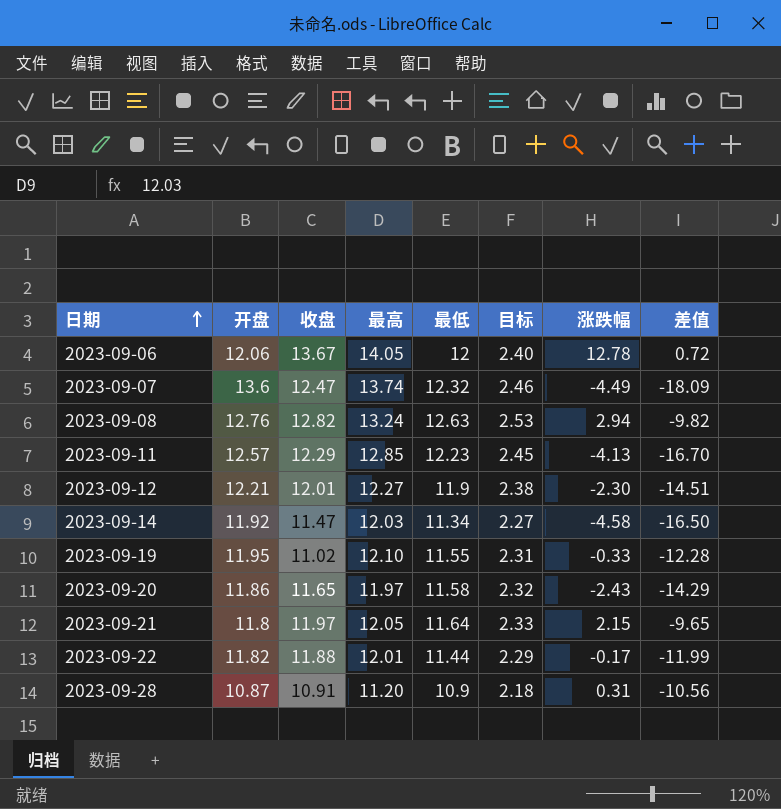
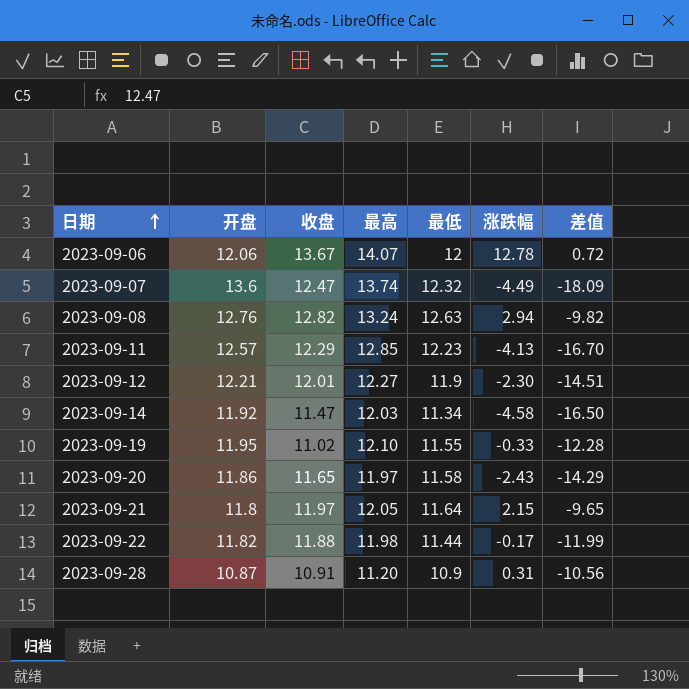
column 目标 | formula: [最低] * 0.2 -> none
2023-09-06 | 最高: 14.05 -> 14.07
2023-09-22 | 最高: 12.01 -> 11.98

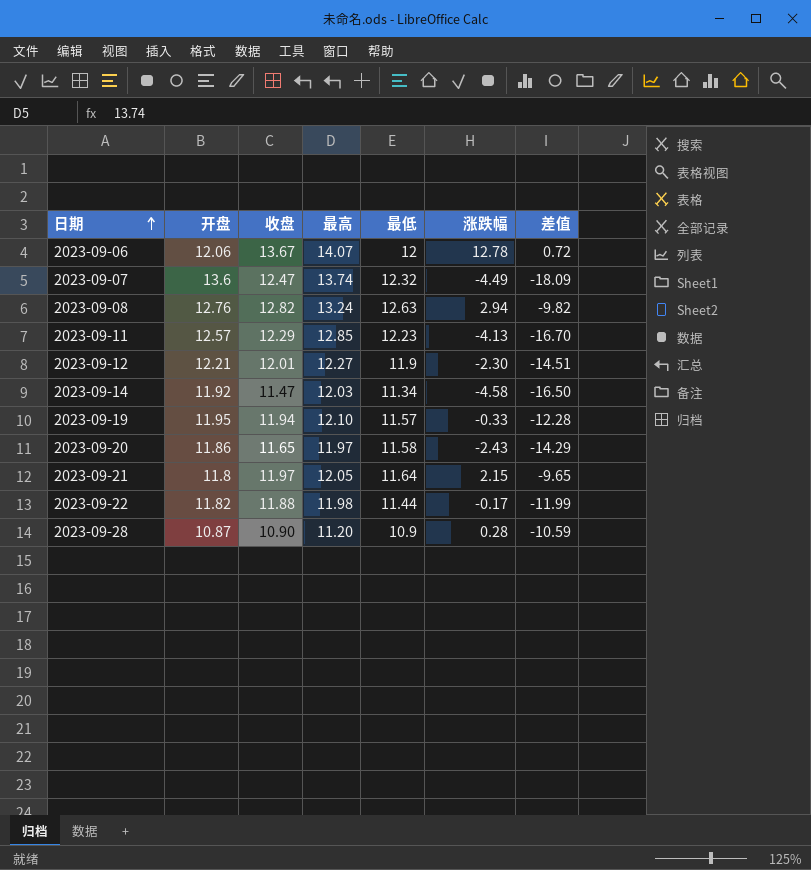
2023-09-19 | 收盘: 11.02 -> 11.94
2023-09-19 | 最低: 11.55 -> 11.57
2023-09-28 | 收盘: 10.91 -> 10.90
2023-09-28 | 涨跌幅: 0.31 -> 0.28
2023-09-28 | 差值: -10.56 -> -10.59

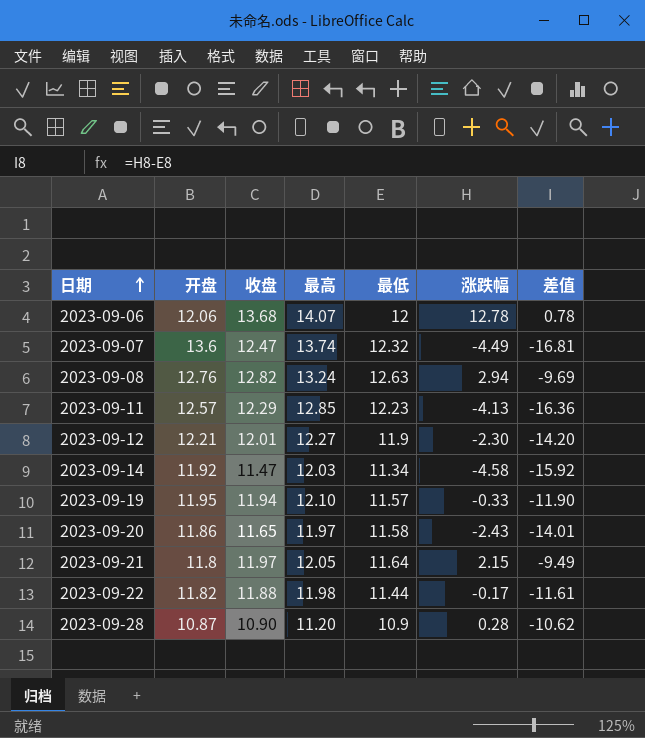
column 差值 | formula: [涨跌幅] - [开盘] -> [涨跌幅] - [最低]
2023-09-06 | 收盘: 13.67 -> 13.68

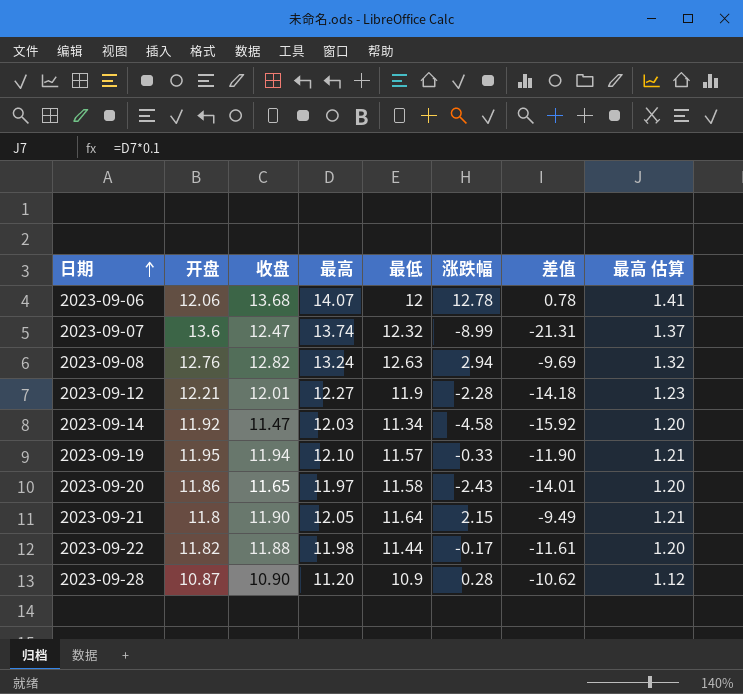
column 最高 估算 | formula: none -> [最高] * 0.1
row 2023-09-11: 12.57 | 12.29 | 12.85 | 12.23 | -4.13 | -16.36 -> none
2023-09-07 | 涨跌幅: -4.49 -> -8.99
2023-09-07 | 差值: -16.81 -> -21.31
2023-09-12 | 涨跌幅: -2.30 -> -2.28
2023-09-12 | 差值: -14.20 -> -14.18
2023-09-21 | 收盘: 11.97 -> 11.90

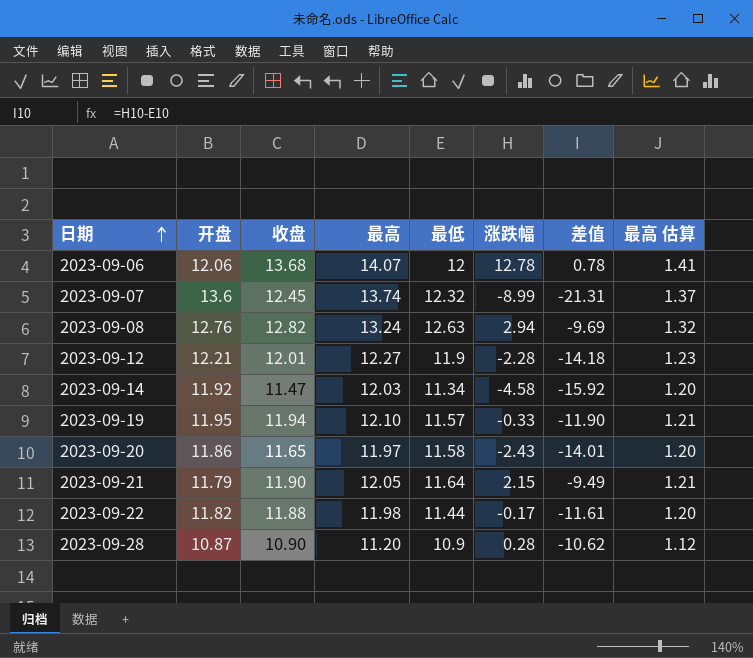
2023-09-07 | 收盘: 12.47 -> 12.45
2023-09-21 | 开盘: 11.8 -> 11.79

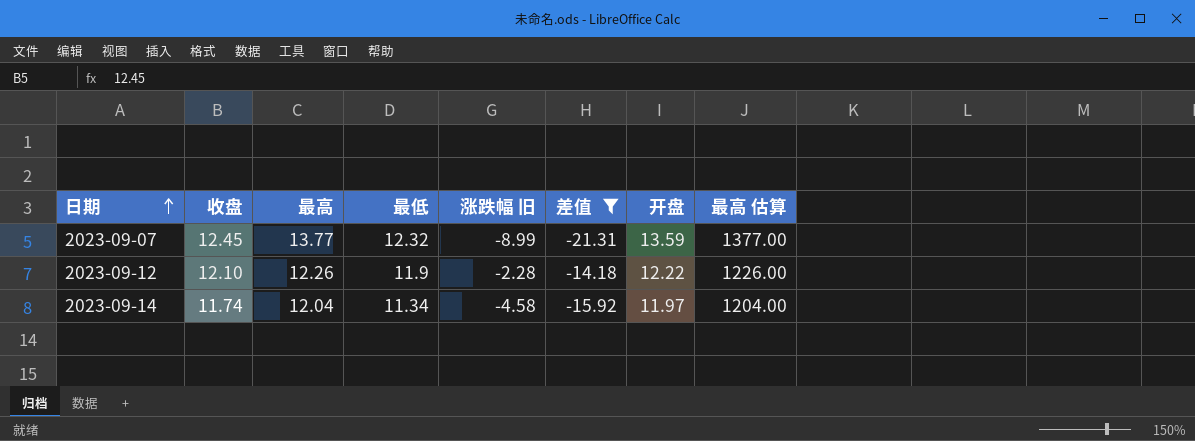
filter: none -> 差值 <= -14.18
column name: 涨跌幅 -> 涨跌幅 旧
column 开盘 | position: 2 -> 7
column 最高 估算 | formula: [最高] * 0.1 -> [最高] * 100
2023-09-07 | 最高: 13.74 -> 13.77
2023-09-07 | 开盘: 13.6 -> 13.59
2023-09-12 | 收盘: 12.01 -> 12.10
2023-09-12 | 最高: 12.27 -> 12.26
2023-09-12 | 开盘: 12.21 -> 12.22
2023-09-14 | 收盘: 11.47 -> 11.74
2023-09-14 | 最高: 12.03 -> 12.04
2023-09-14 | 开盘: 11.92 -> 11.97

